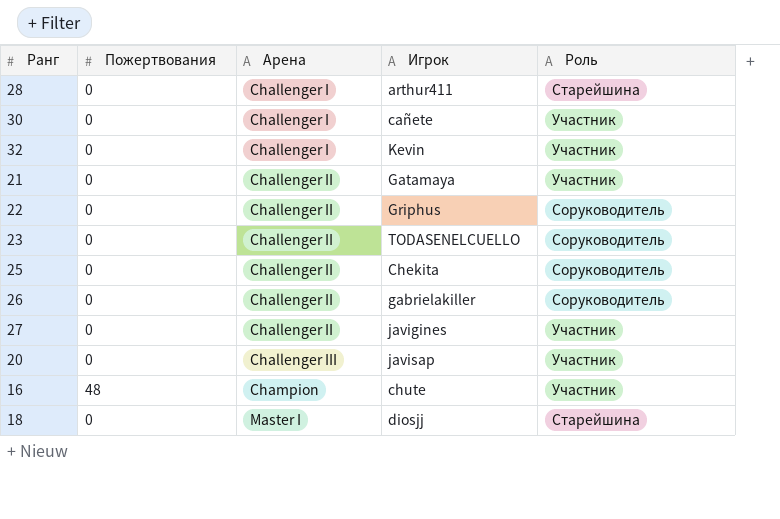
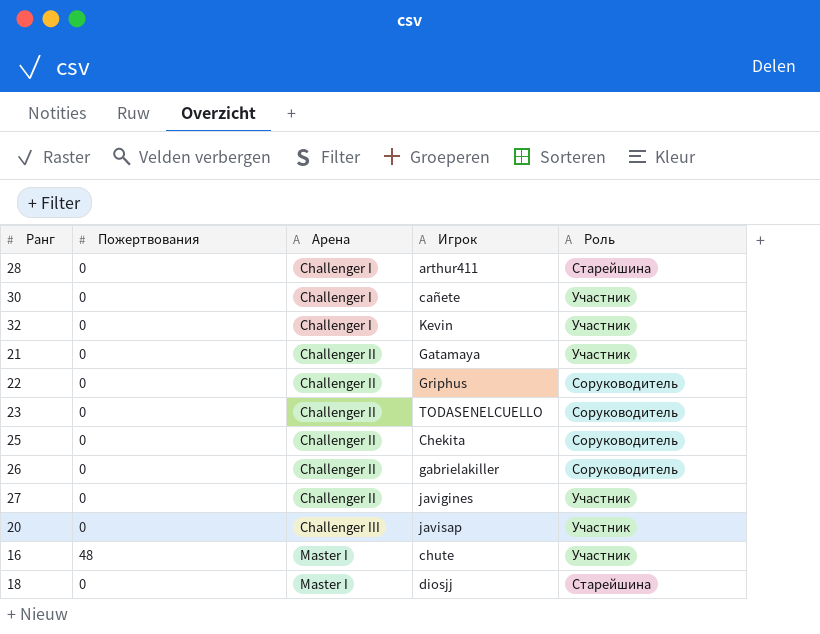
16 | Арена: Champion -> Master I

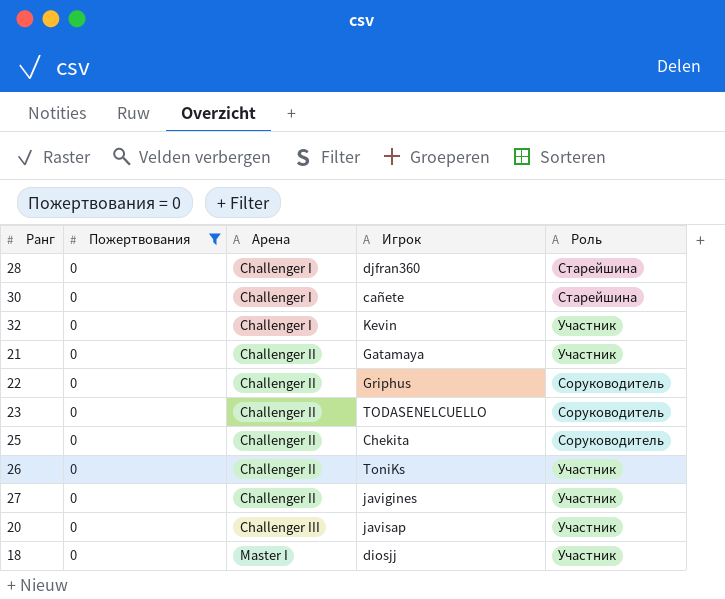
filter: none -> Пожертвования = 0
28 | Игрок: arthur411 -> djfran360
30 | Роль: Участник -> Старейшина
26 | Игрок: gabrielakiller -> ToniKs
26 | Роль: Соруководитель -> Участник
18 | Роль: Старейшина -> Участник

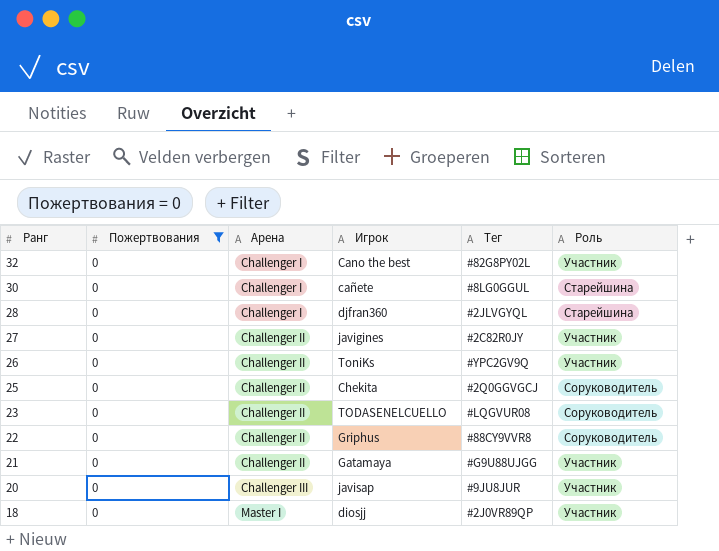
row order: Арена ascending -> Ранг descending
column Тег | position: none -> 5
32 | Игрок: Kevin -> Cano the best

